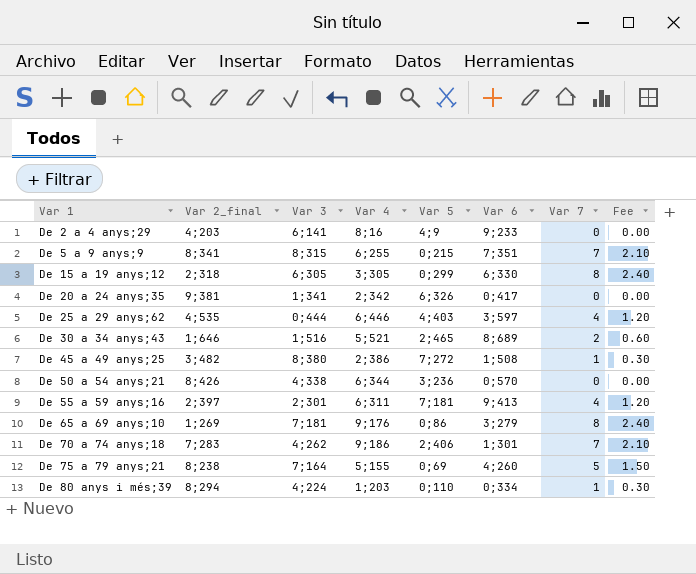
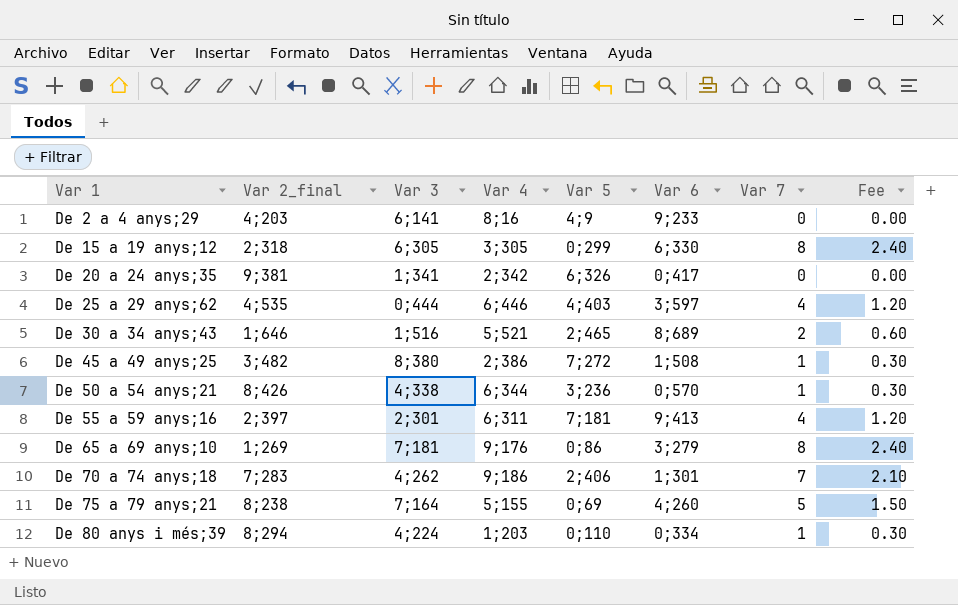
row De 5 a 9 anys;9: 8;341 | 8;315 | 6;255 | 0;215 | 7;351 | 7 | 2.10 -> none
De 50 a 54 anys;21 | Var 7: 0 -> 1
De 50 a 54 anys;21 | Fee: 0.00 -> 0.30

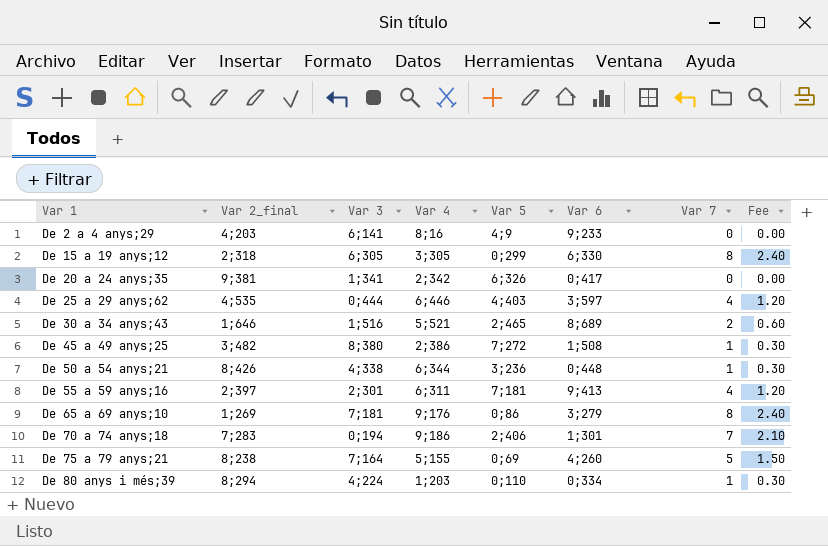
De 50 a 54 anys;21 | Var 6: 0;570 -> 0;448
De 70 a 74 anys;18 | Var 3: 4;262 -> 0;194

